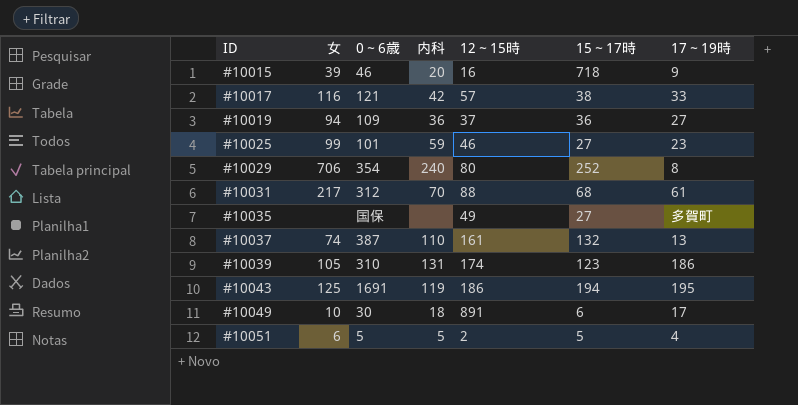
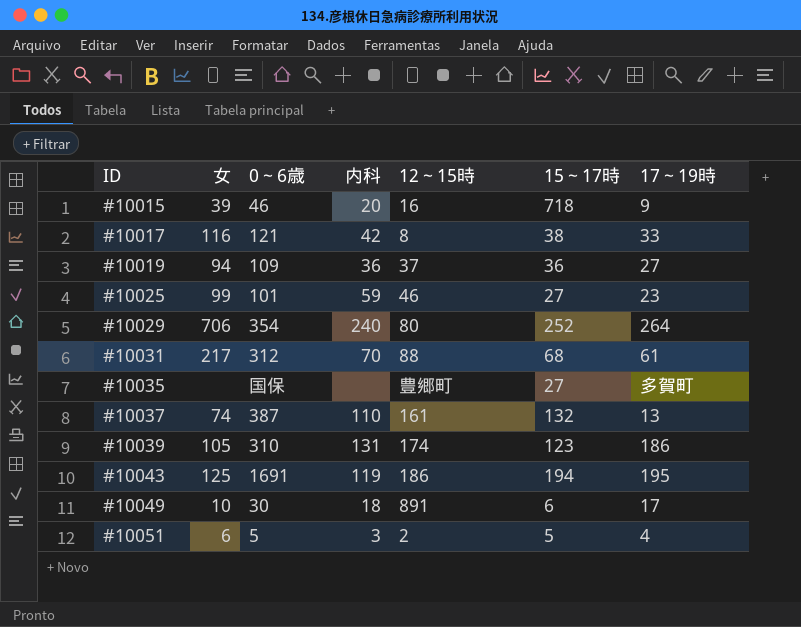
#10017 | 12～15時: 57 -> 8
#10029 | 17～19時: 8 -> 264
#10035 | 12～15時: 49 -> 豊郷町
#10051 | 内科: 5 -> 3

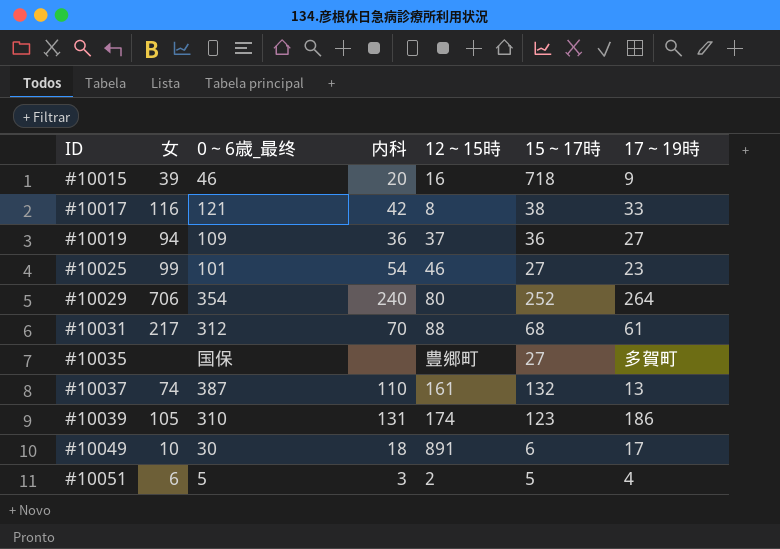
column name: 0～6歳 -> 0～6歳_最终
row #10043: 125 | 1691 | 119 | 186 | 194 | 195 -> none
#10025 | 内科: 59 -> 54

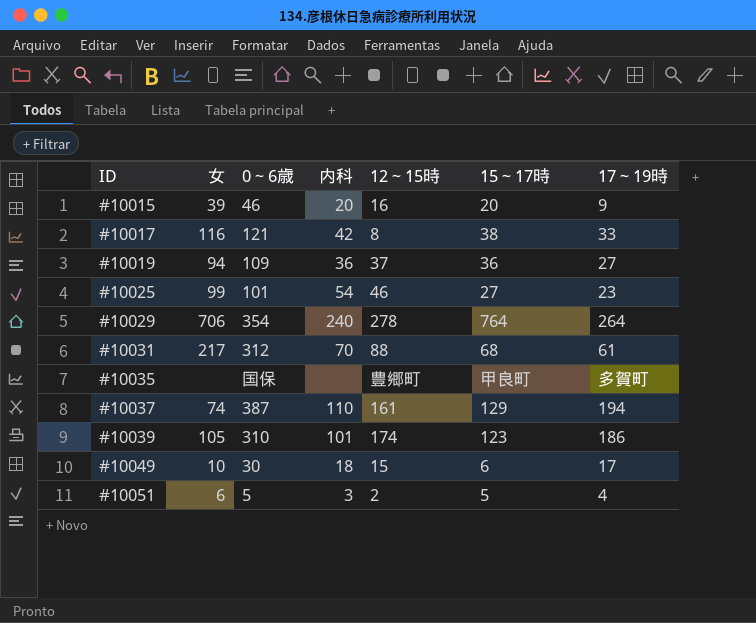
column name: 0～6歳_最终 -> 0～6歳
#10015 | 15～17時: 718 -> 20
#10029 | 12～15時: 80 -> 278
#10029 | 15～17時: 252 -> 764
#10035 | 15～17時: 27 -> 甲良町
#10037 | 15～17時: 132 -> 129
#10037 | 17～19時: 13 -> 194
#10039 | 内科: 131 -> 101
#10049 | 12～15時: 891 -> 15

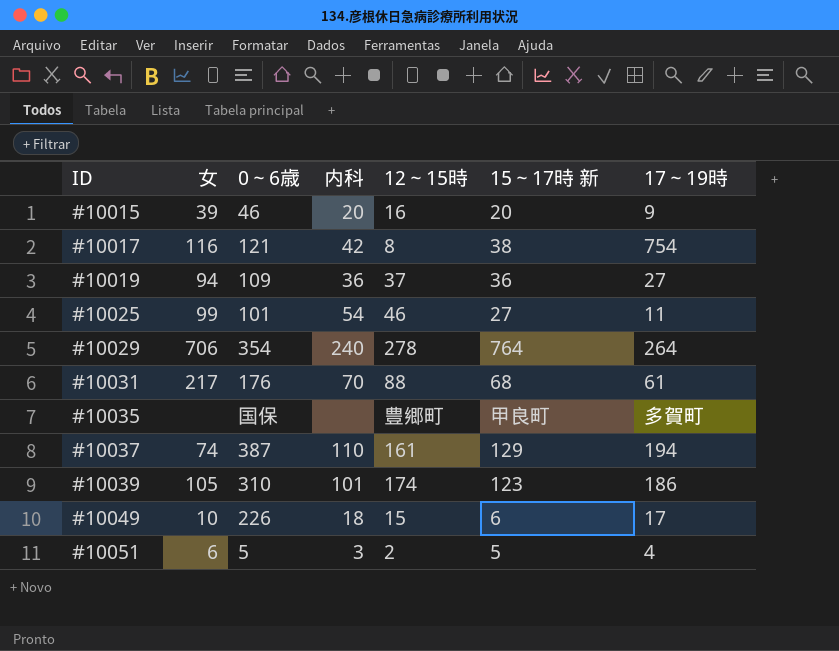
column name: 15～17時 -> 15～17時 新
#10017 | 17～19時: 33 -> 754
#10025 | 17～19時: 23 -> 11
#10031 | 0～6歳: 312 -> 176
#10049 | 0～6歳: 30 -> 226

